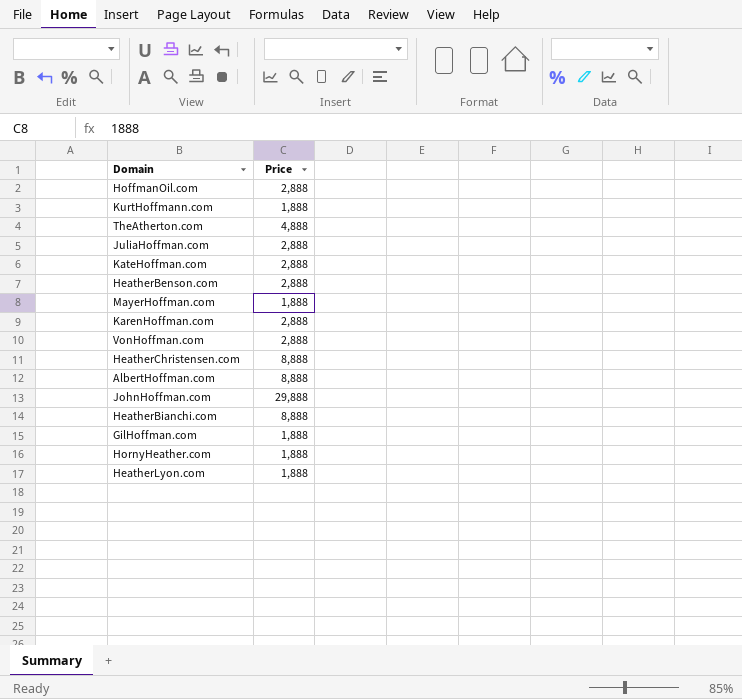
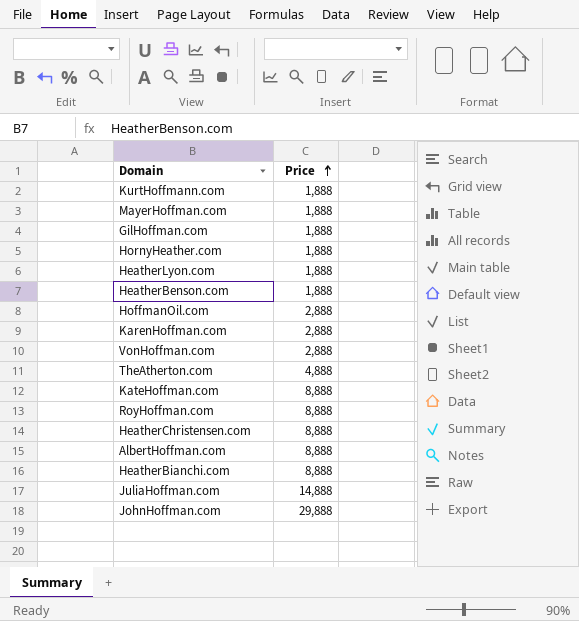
row order: none -> Price ascending
HeatherBenson.com | Price: 2,888 -> 1,888
KateHoffman.com | Price: 2,888 -> 8,888
row RoyHoffman.com: none -> 8,888
JuliaHoffman.com | Price: 2,888 -> 14,888

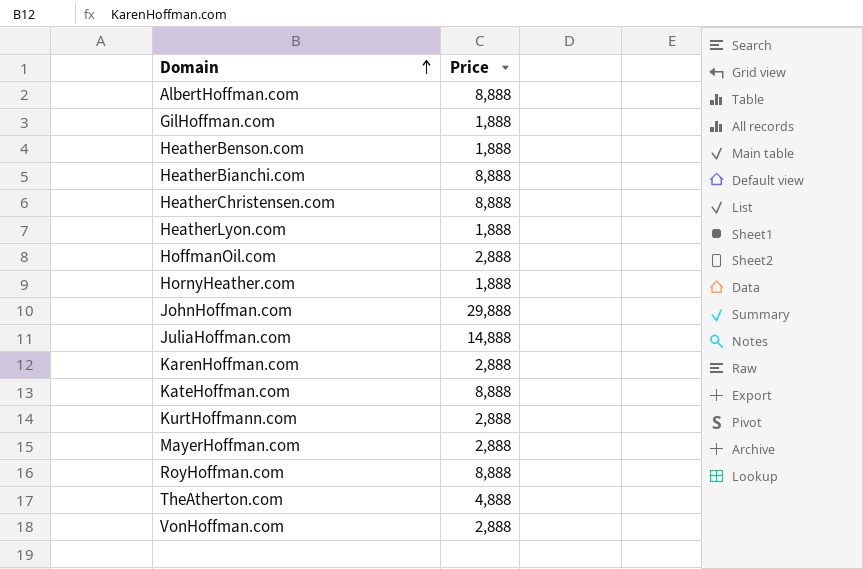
row order: Price ascending -> Domain ascending
KurtHoffmann.com | Price: 1,888 -> 2,888
MayerHoffman.com | Price: 1,888 -> 2,888

